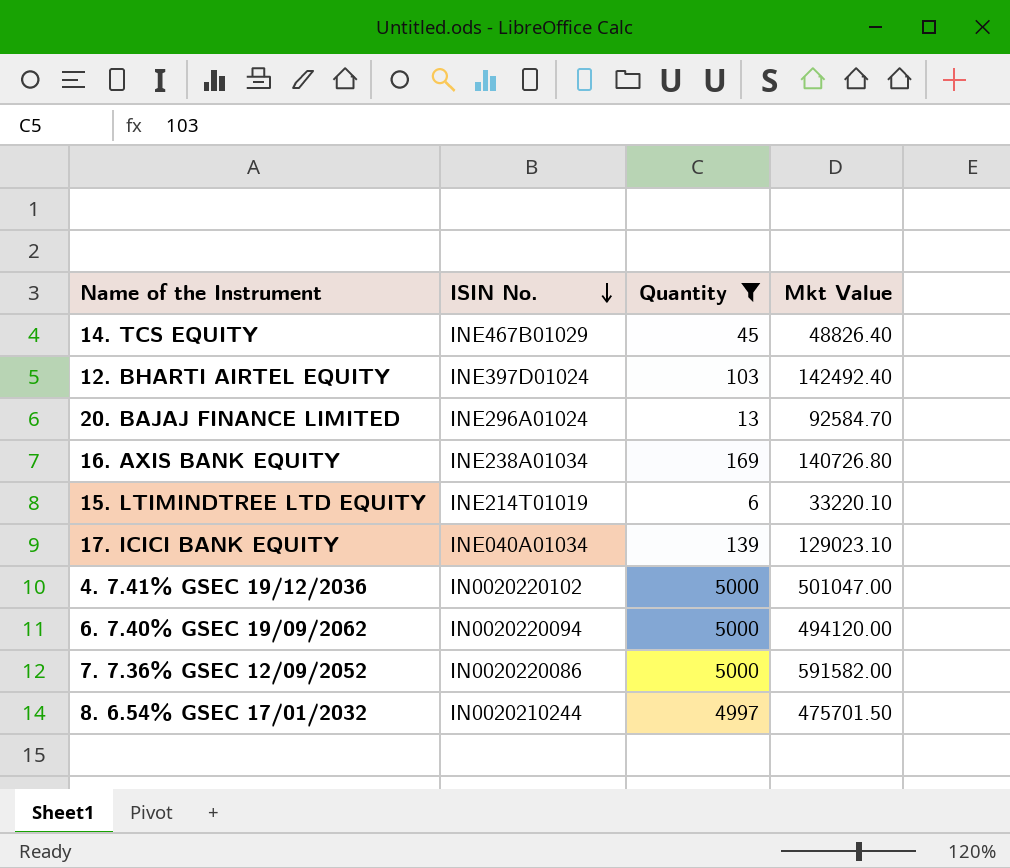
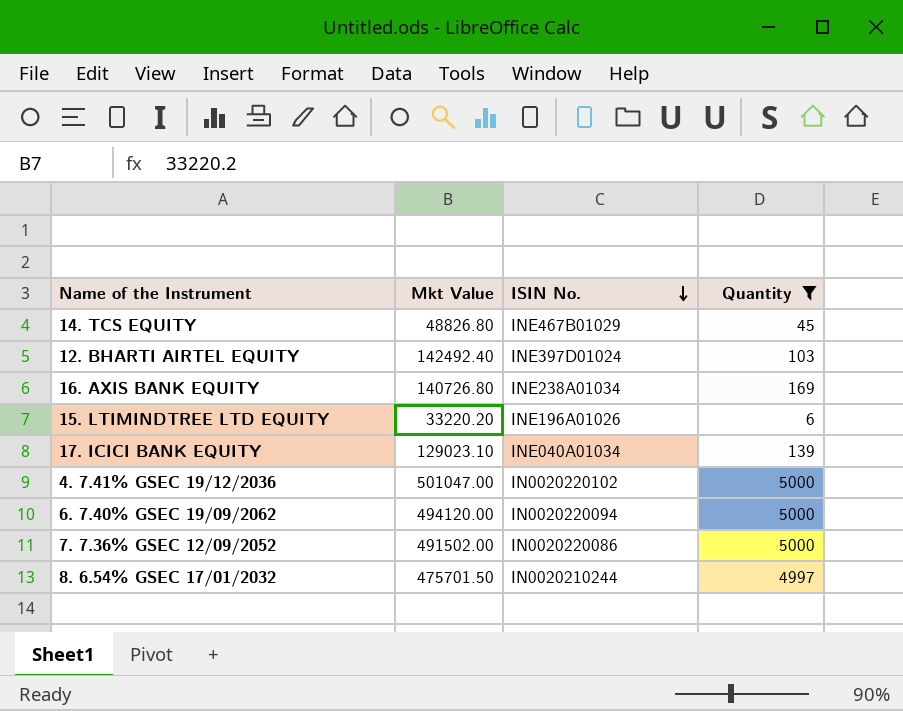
column Mkt Value | position: 4 -> 2
row 20. BAJAJ FINANCE LIMITED: INE296A01024 | 13 | 92584.70 -> none
14. TCS EQUITY | Mkt Value: 48826.40 -> 48826.80
15. LTIMINDTREE LTD EQUITY | Mkt Value: 33220.10 -> 33220.20
15. LTIMINDTREE LTD EQUITY | ISIN No.: INE214T01019 -> INE196A01026
7. 7.36% GSEC 12/09/2052 | Mkt Value: 591582.00 -> 491502.00

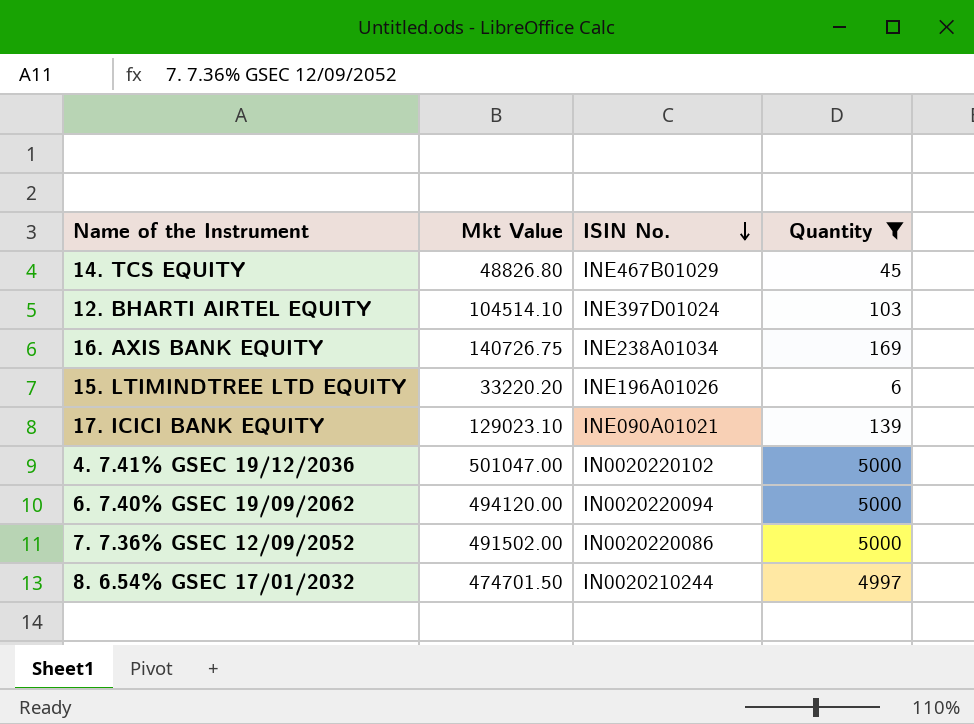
12. BHARTI AIRTEL EQUITY | Mkt Value: 142492.40 -> 104514.10
16. AXIS BANK EQUITY | Mkt Value: 140726.80 -> 140726.75
17. ICICI BANK EQUITY | ISIN No.: INE040A01034 -> INE090A01021
8. 6.54% GSEC 17/01/2032 | Mkt Value: 475701.50 -> 474701.50

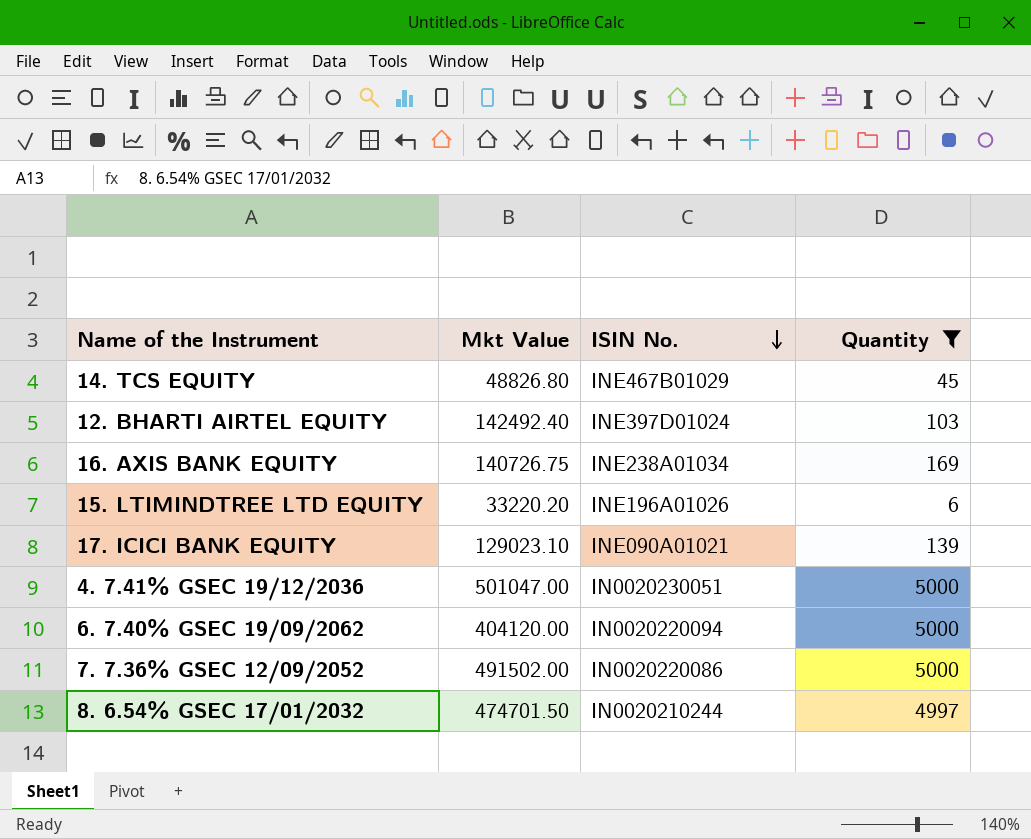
12. BHARTI AIRTEL EQUITY | Mkt Value: 104514.10 -> 142492.40
4. 7.41% GSEC 19/12/2036 | ISIN No.: IN0020220102 -> IN0020230051
6. 7.40% GSEC 19/09/2062 | Mkt Value: 494120.00 -> 404120.00

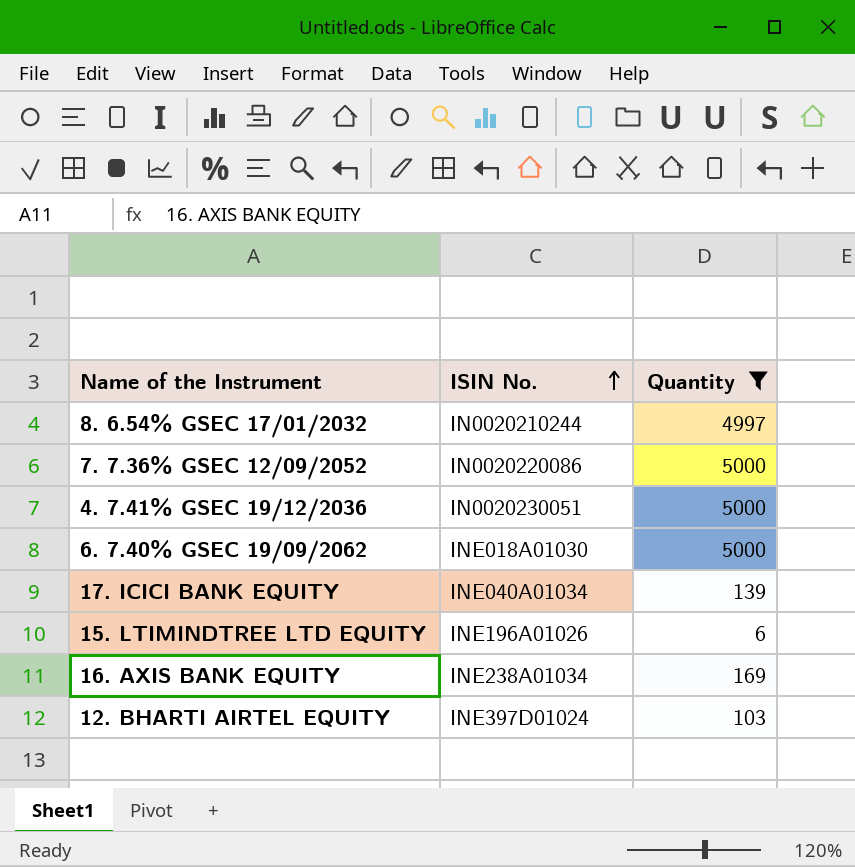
row order: ISIN No. descending -> ISIN No. ascending
column Mkt Value | position: 2 -> none
row 14. TCS EQUITY: 48826.80 | INE467B01029 | 45 -> none
6. 7.40% GSEC 19/09/2062 | ISIN No.: IN0020220094 -> INE018A01030
17. ICICI BANK EQUITY | ISIN No.: INE090A01021 -> INE040A01034

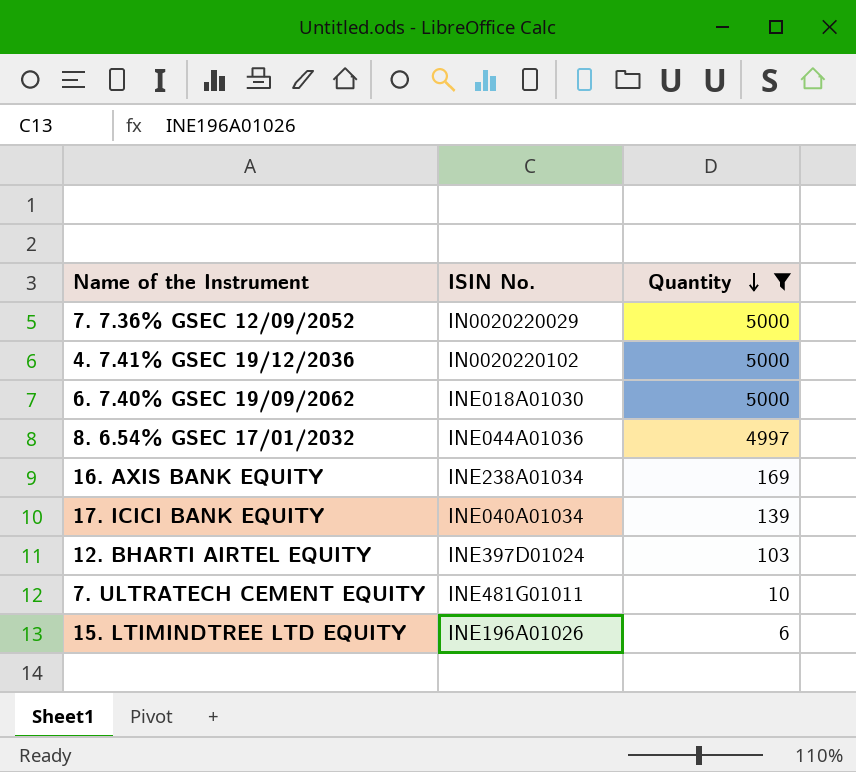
row order: ISIN No. ascending -> Quantity descending
7. 7.36% GSEC 12/09/2052 | ISIN No.: IN0020220086 -> IN0020220029
4. 7.41% GSEC 19/12/2036 | ISIN No.: IN0020230051 -> IN0020220102
8. 6.54% GSEC 17/01/2032 | ISIN No.: IN0020210244 -> INE044A01036
row 7. ULTRATECH CEMENT EQUITY: none -> INE481G01011 | 10

